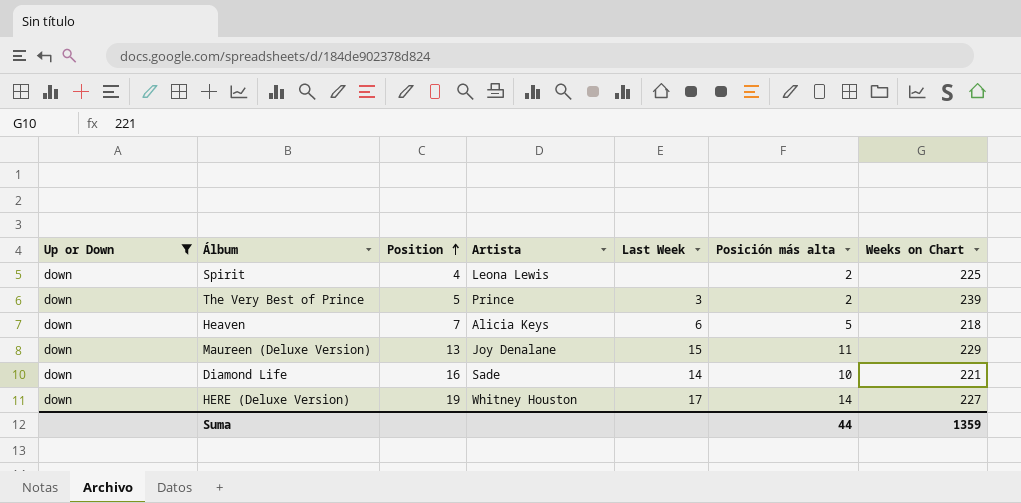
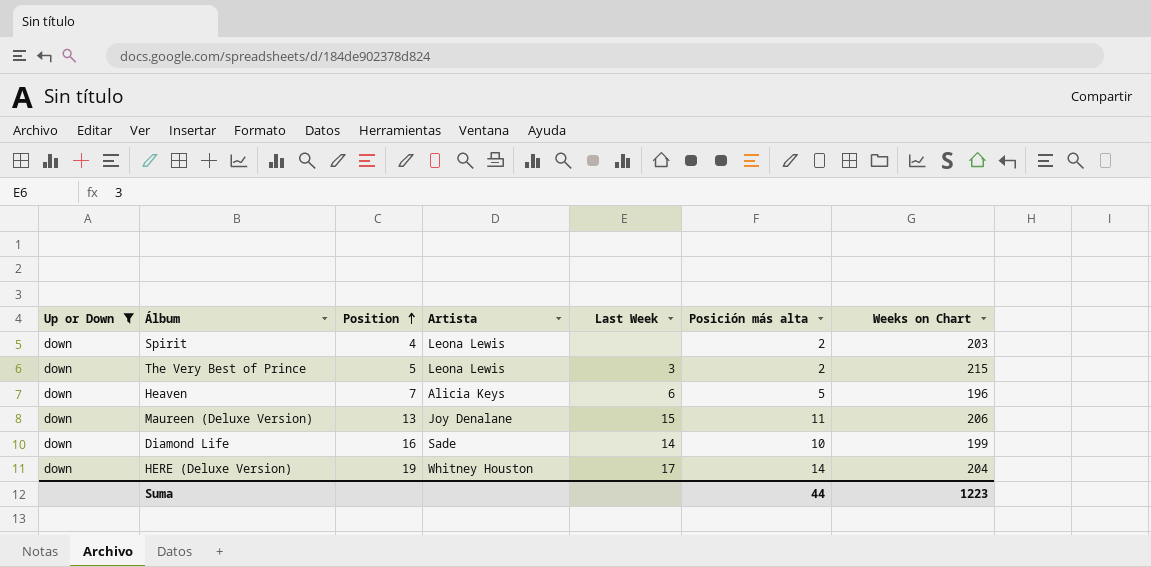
Spirit | Weeks on Chart: 225 -> 203
The Very Best of Prince | Artista: Prince -> Leona Lewis
The Very Best of Prince | Weeks on Chart: 239 -> 215
Heaven | Weeks on Chart: 218 -> 196
Maureen (Deluxe Version) | Weeks on Chart: 229 -> 206
Diamond Life | Weeks on Chart: 221 -> 199
HERE (Deluxe Version) | Weeks on Chart: 227 -> 204
Suma | Weeks on Chart: 1359 -> 1223

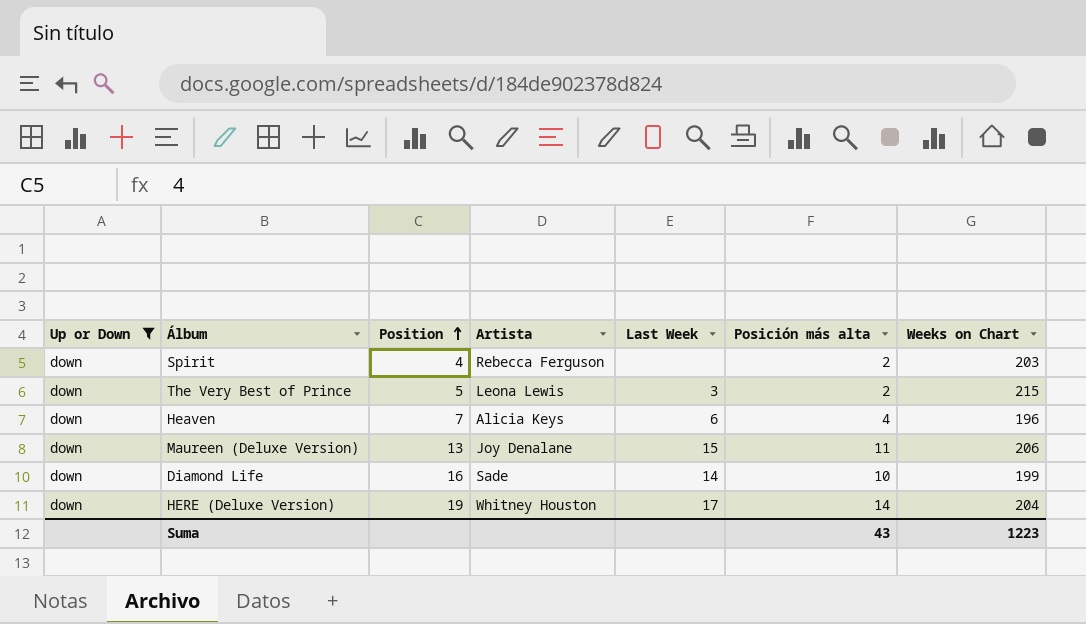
Spirit | Artista: Leona Lewis -> Rebecca Ferguson
Heaven | Posición más alta: 5 -> 4
Suma | Posición más alta: 44 -> 43

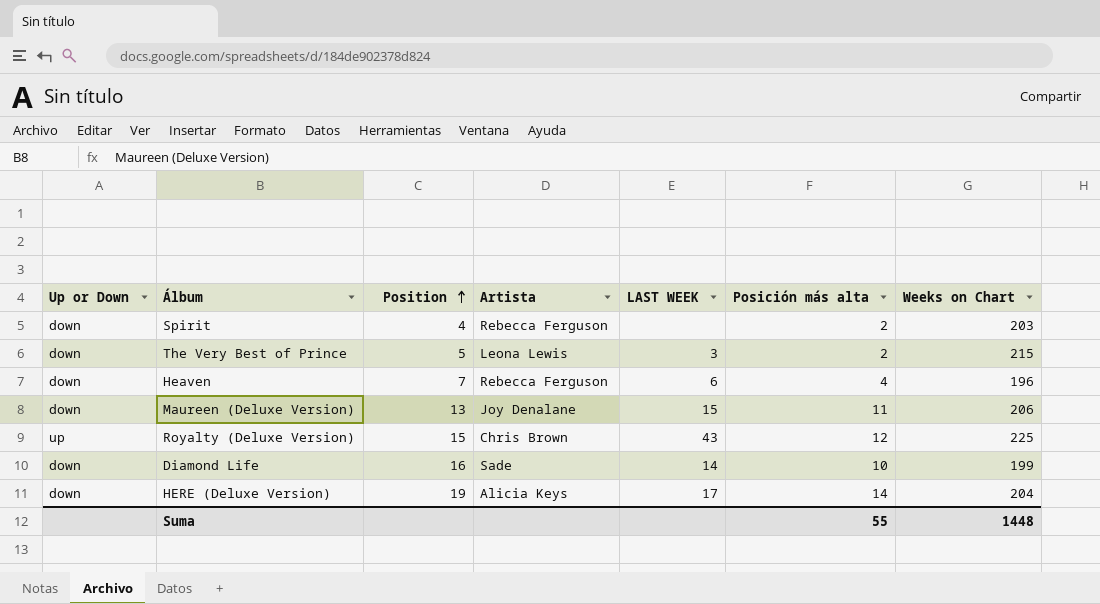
filter: Up or Down = down -> none
column name: Last Week -> LAST WEEK
Heaven | Artista: Alicia Keys -> Rebecca Ferguson
HERE (Deluxe Version) | Artista: Whitney Houston -> Alicia Keys
Suma | Posición más alta: 43 -> 55
Suma | Weeks on Chart: 1223 -> 1448

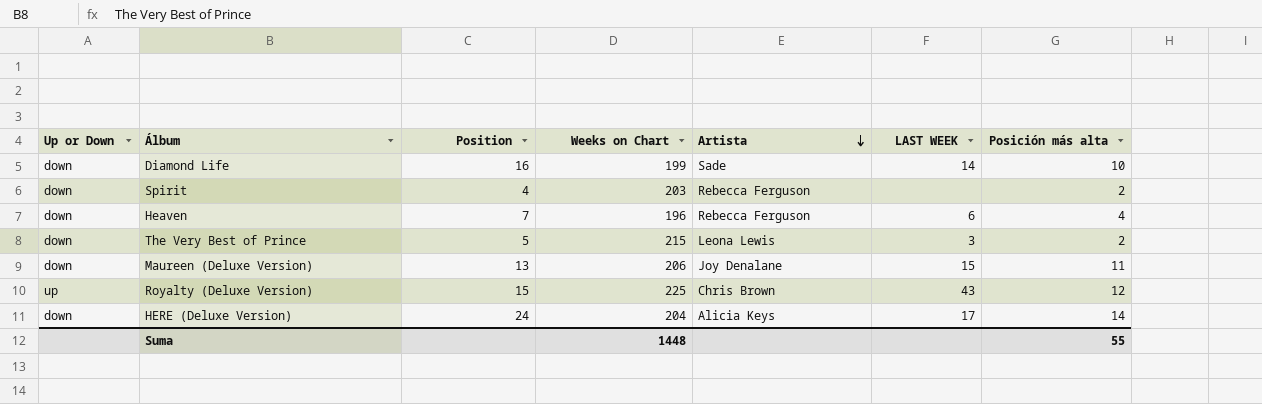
row order: Position ascending -> Artista descending
column Weeks on Chart | position: 7 -> 4
HERE (Deluxe Version) | Position: 19 -> 24

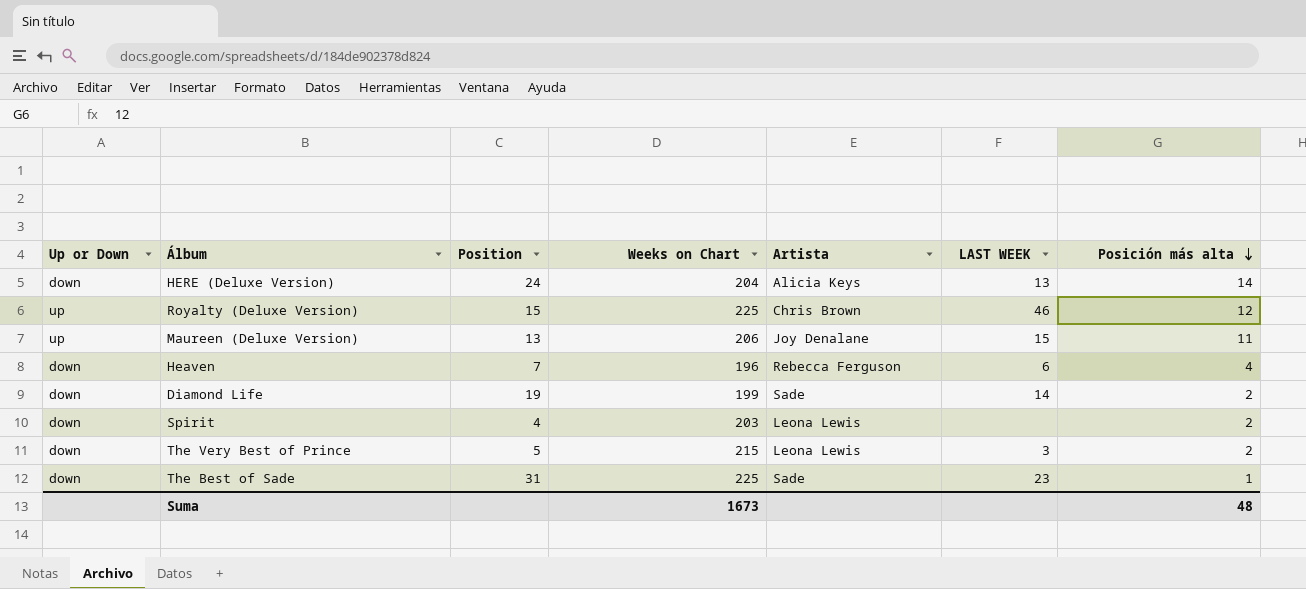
row order: Artista descending -> Posición más alta descending
HERE (Deluxe Version) | LAST WEEK: 17 -> 13
Royalty (Deluxe Version) | LAST WEEK: 43 -> 46
Maureen (Deluxe Version) | Up or Down: down -> up
Diamond Life | Position: 16 -> 19
Diamond Life | Posición más alta: 10 -> 2
Spirit | Artista: Rebecca Ferguson -> Leona Lewis
row The Best of Sade: none -> down | 31 | 225 | Sade | 23 | 1
Suma | Weeks on Chart: 1448 -> 1673
Suma | Posición más alta: 55 -> 48

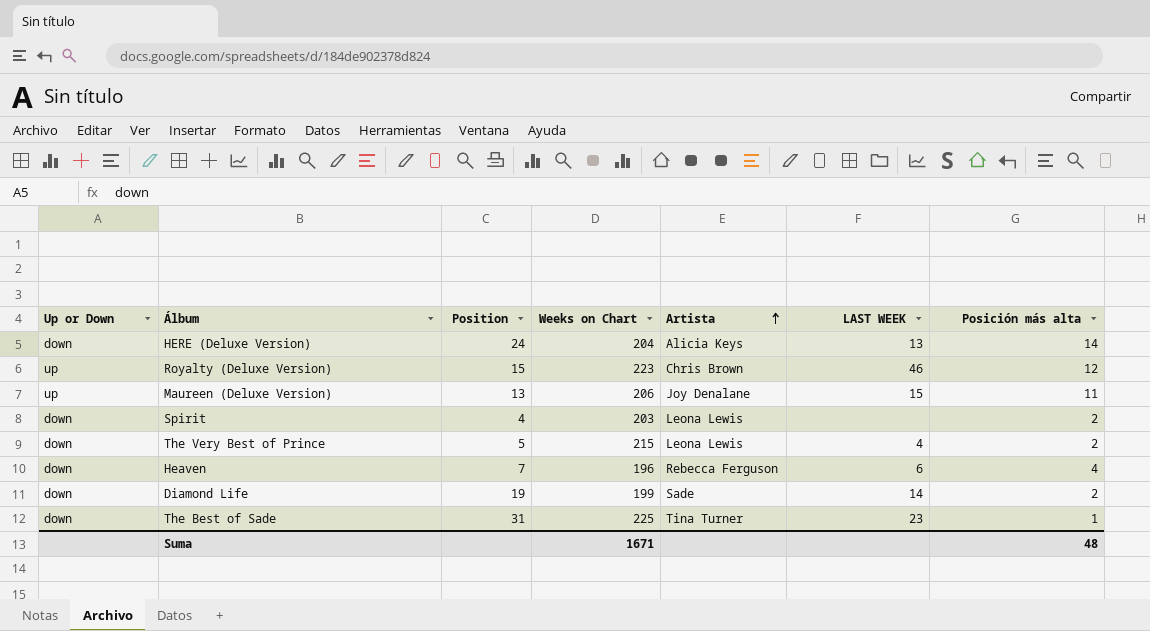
row order: Posición más alta descending -> Artista ascending
Royalty (Deluxe Version) | Weeks on Chart: 225 -> 223
The Very Best of Prince | LAST WEEK: 3 -> 4
The Best of Sade | Artista: Sade -> Tina Turner
Suma | Weeks on Chart: 1673 -> 1671

